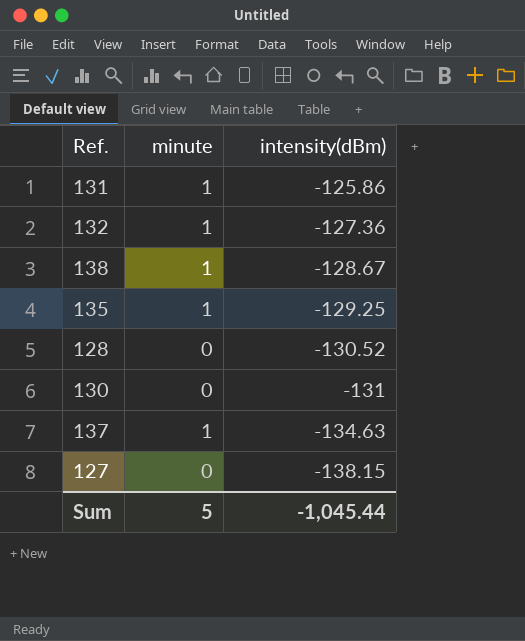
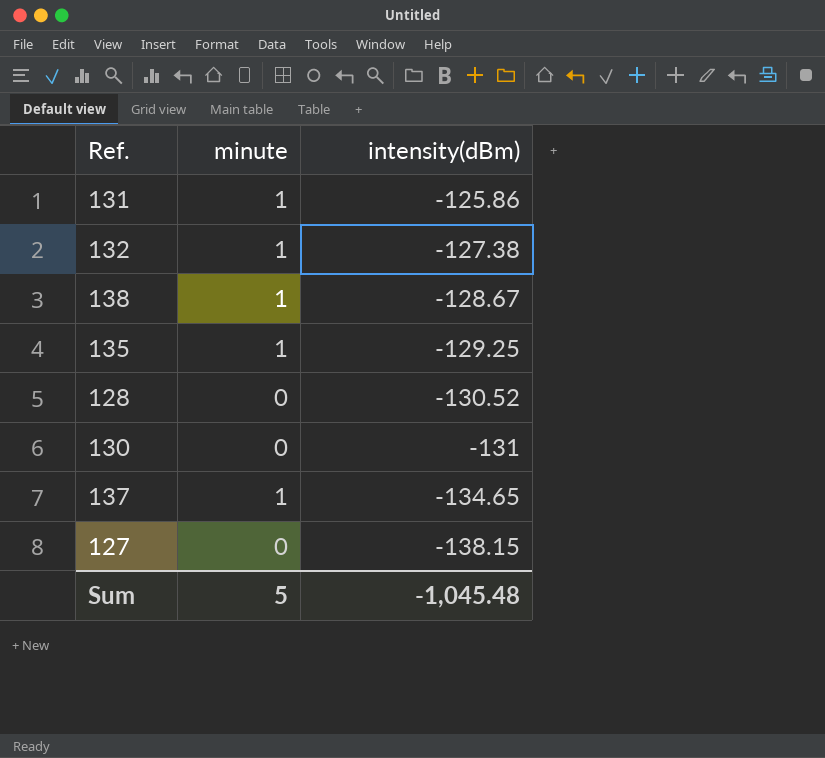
132 | intensity(dBm): -127.36 -> -127.38
137 | intensity(dBm): -134.63 -> -134.65
Sum | intensity(dBm): -1,045.44 -> -1,045.48

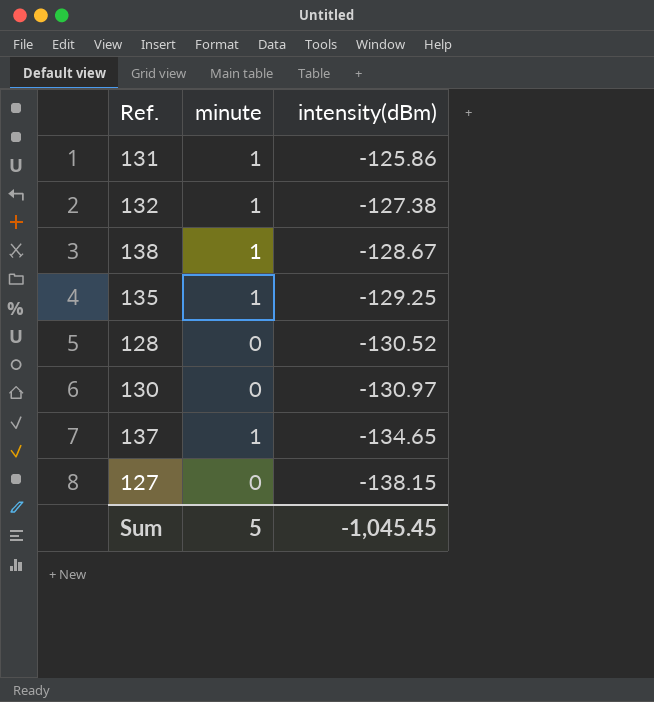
130 | intensity(dBm): -131 -> -130.97
Sum | intensity(dBm): -1,045.48 -> -1,045.45

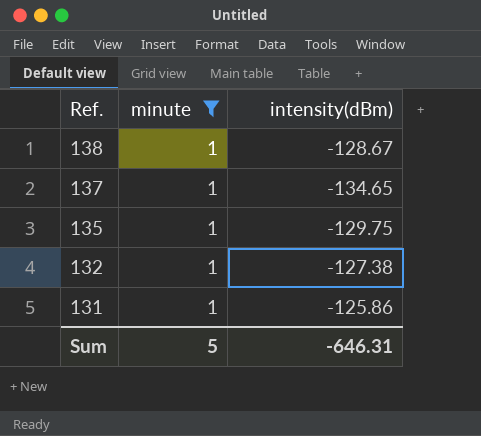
filter: none -> minute = 1
row order: intensity(dBm) descending -> Ref. descending
135 | intensity(dBm): -129.25 -> -129.75
Sum | intensity(dBm): -1,045.45 -> -646.31

